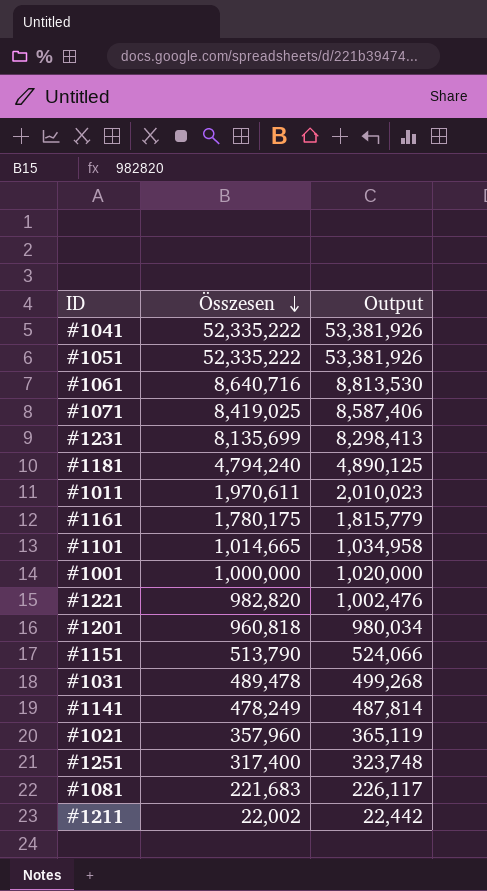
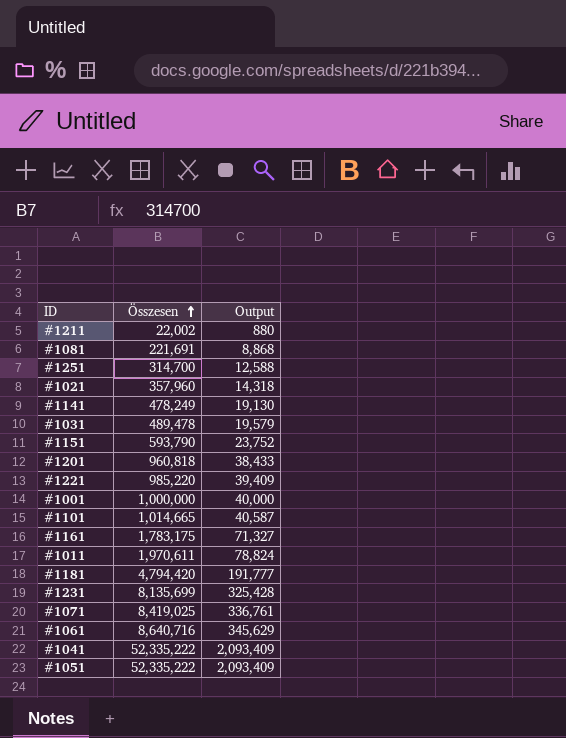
row order: Összesen descending -> Összesen ascending
column Output | formula: [Összesen] * 1.02 -> [Összesen] * 0.04
#1081 | Összesen: 221,683 -> 221,691
#1251 | Összesen: 317,400 -> 314,700
#1151 | Összesen: 513,790 -> 593,790
#1221 | Összesen: 982,820 -> 985,220
#1161 | Összesen: 1,780,175 -> 1,783,175
#1181 | Összesen: 4,794,240 -> 4,794,420

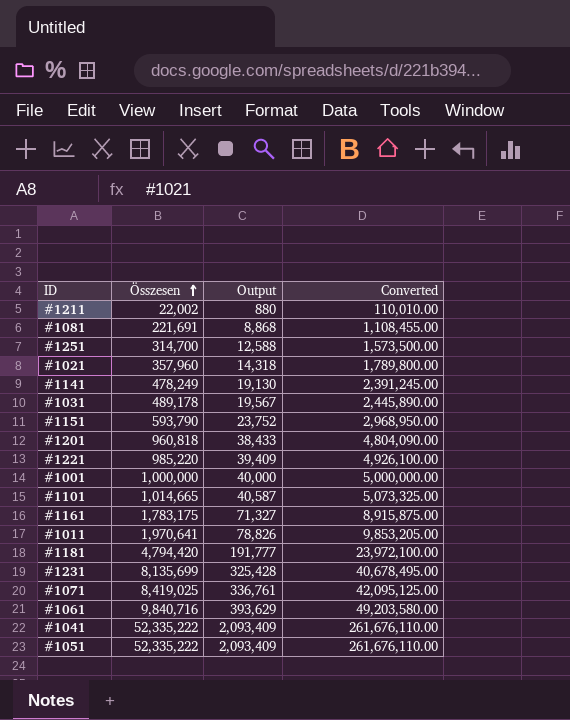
column Converted | formula: none -> [Összesen] * 5
#1031 | Összesen: 489,478 -> 489,178
#1031 | Output: 19,579 -> 19,567
#1011 | Összesen: 1,970,611 -> 1,970,641
#1011 | Output: 78,824 -> 78,826
#1061 | Összesen: 8,640,716 -> 9,840,716
#1061 | Output: 345,629 -> 393,629

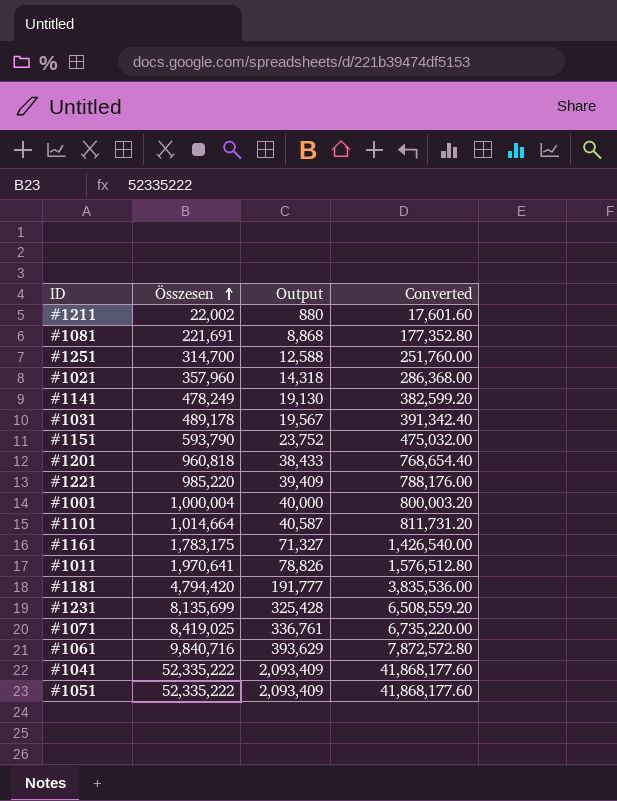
column Converted | formula: [Összesen] * 5 -> [Összesen] * 0.8
#1001 | Összesen: 1,000,000 -> 1,000,004
#1101 | Összesen: 1,014,665 -> 1,014,664

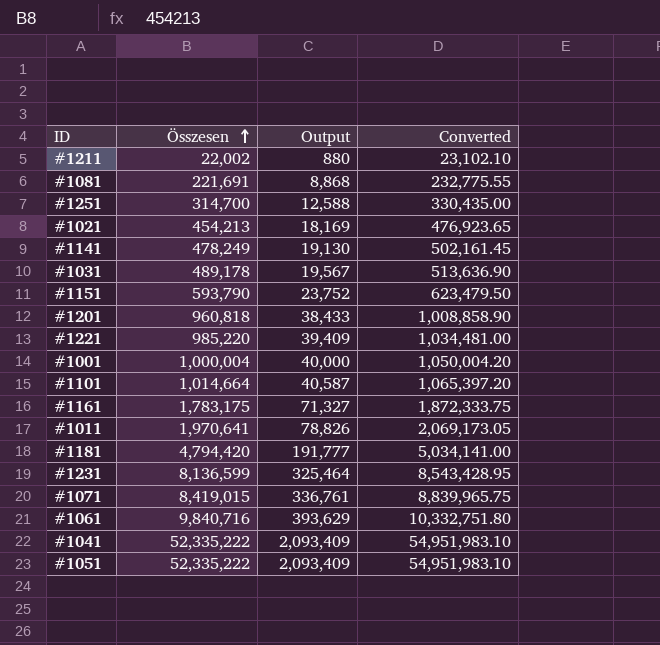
column Converted | formula: [Összesen] * 0.8 -> [Összesen] * 1.05
#1021 | Összesen: 357,960 -> 454,213
#1021 | Output: 14,318 -> 18,169
#1231 | Összesen: 8,135,699 -> 8,136,599
#1231 | Output: 325,428 -> 325,464
#1071 | Összesen: 8,419,025 -> 8,419,015

